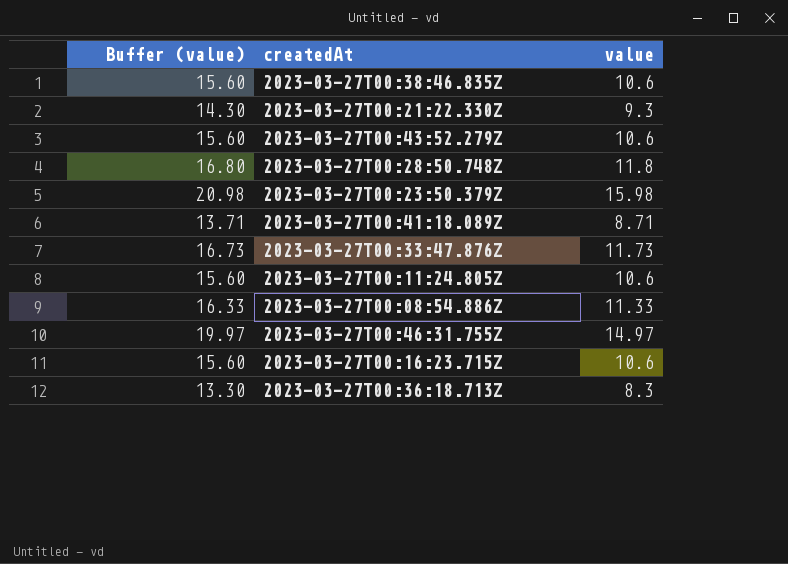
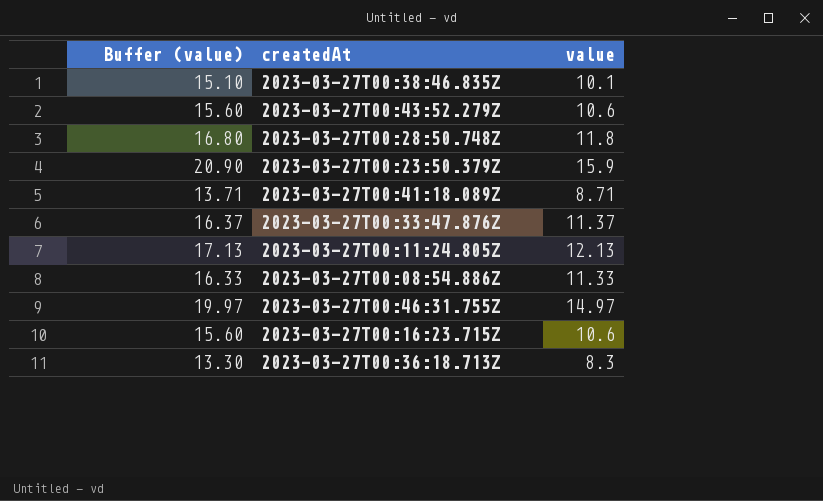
row 2023-03-27T00:21:22.330Z: 14.30 | 9.3 -> none
2023-03-27T00:38:46.835Z | Buffer (value): 15.60 -> 15.10
2023-03-27T00:38:46.835Z | value: 10.6 -> 10.1
2023-03-27T00:23:50.379Z | Buffer (value): 20.98 -> 20.90
2023-03-27T00:23:50.379Z | value: 15.98 -> 15.9
2023-03-27T00:33:47.876Z | Buffer (value): 16.73 -> 16.37
2023-03-27T00:33:47.876Z | value: 11.73 -> 11.37
2023-03-27T00:11:24.805Z | Buffer (value): 15.60 -> 17.13
2023-03-27T00:11:24.805Z | value: 10.6 -> 12.13

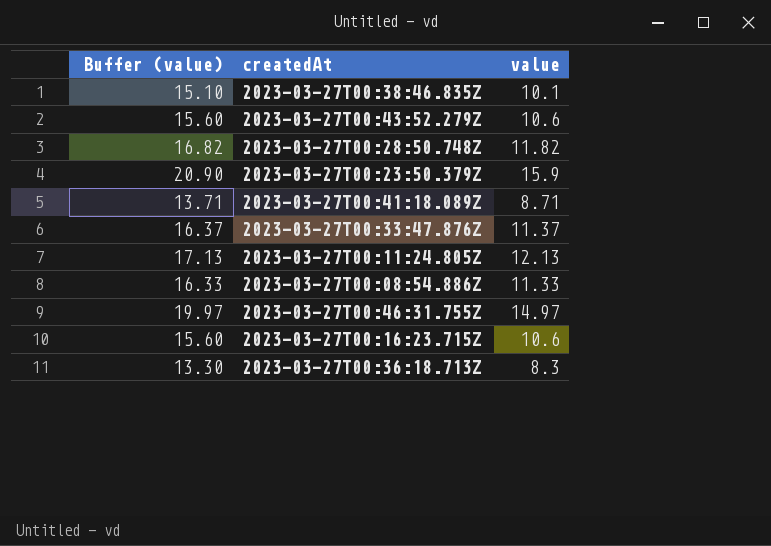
2023-03-27T00:28:50.748Z | Buffer (value): 16.80 -> 16.82
2023-03-27T00:28:50.748Z | value: 11.8 -> 11.82

